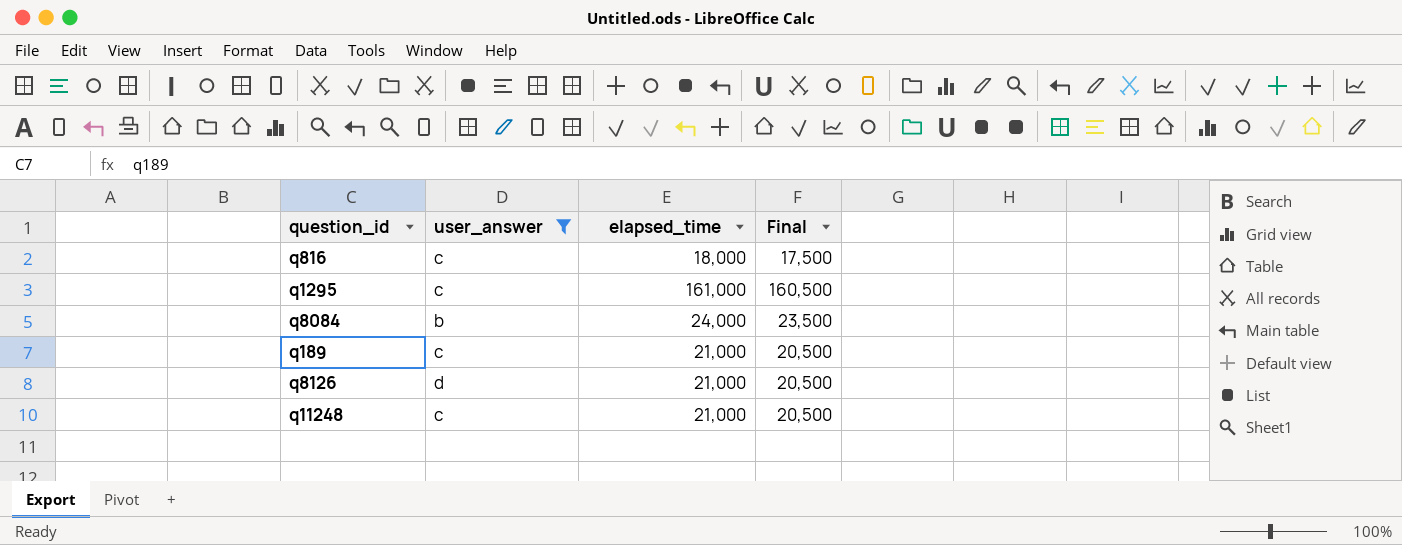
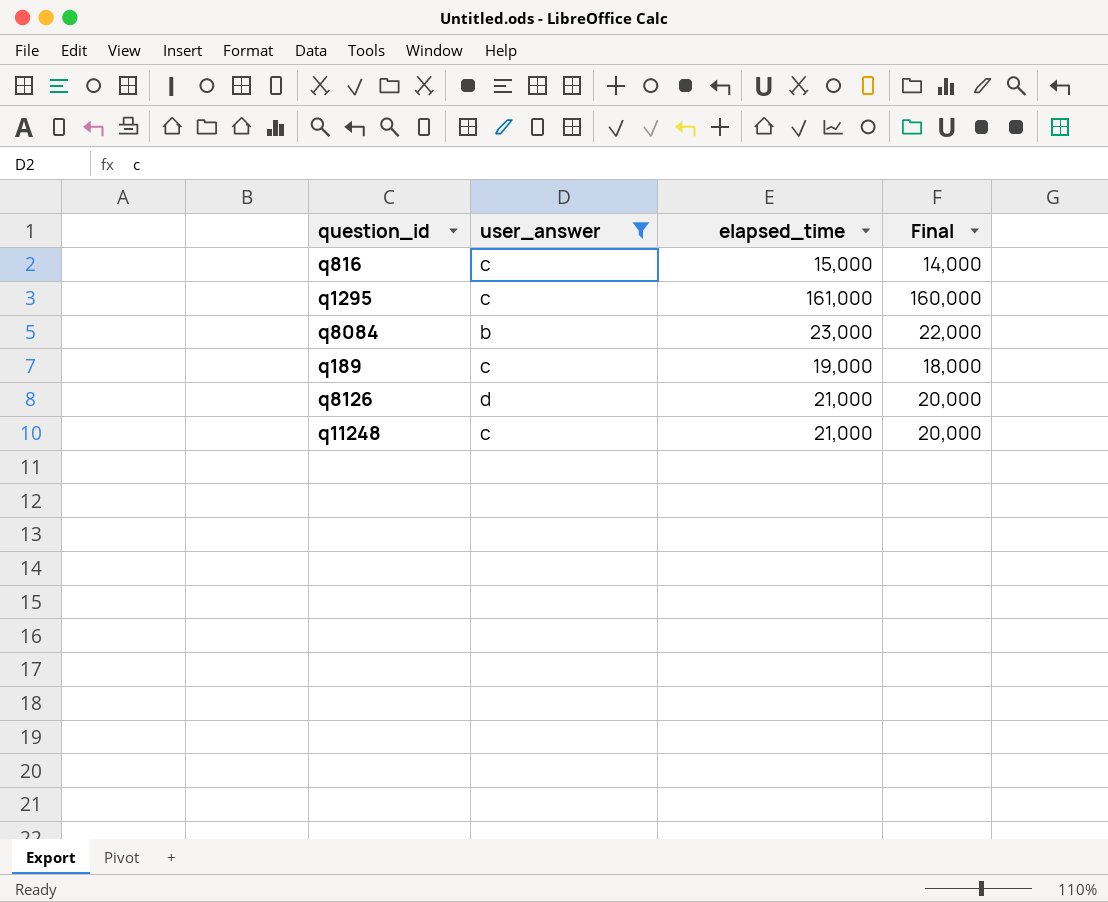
column Final | formula: [elapsed_time] - 500 -> [elapsed_time] - 1000
q816 | elapsed_time: 18,000 -> 15,000
q8084 | elapsed_time: 24,000 -> 23,000
q189 | elapsed_time: 21,000 -> 19,000

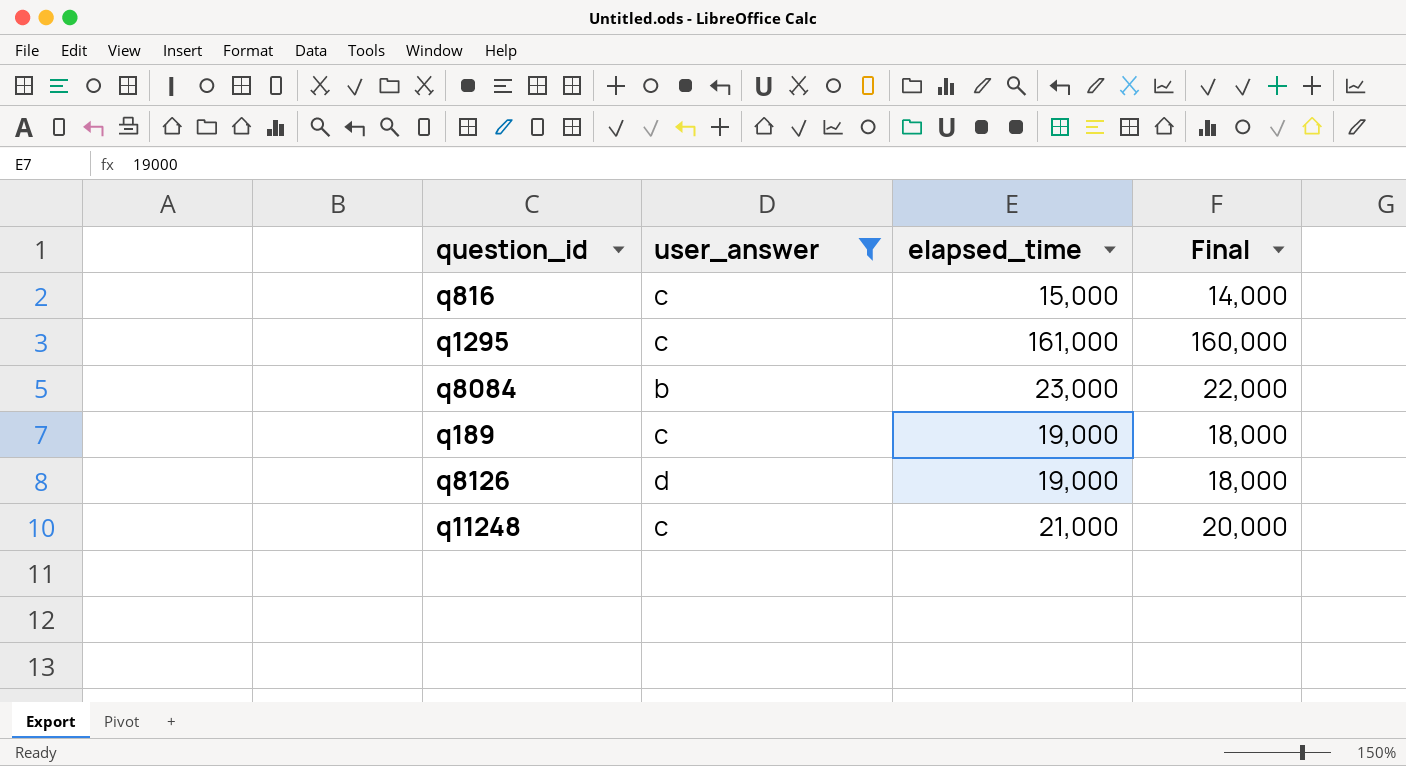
q8126 | elapsed_time: 21,000 -> 19,000
q8126 | Final: 20,000 -> 18,000

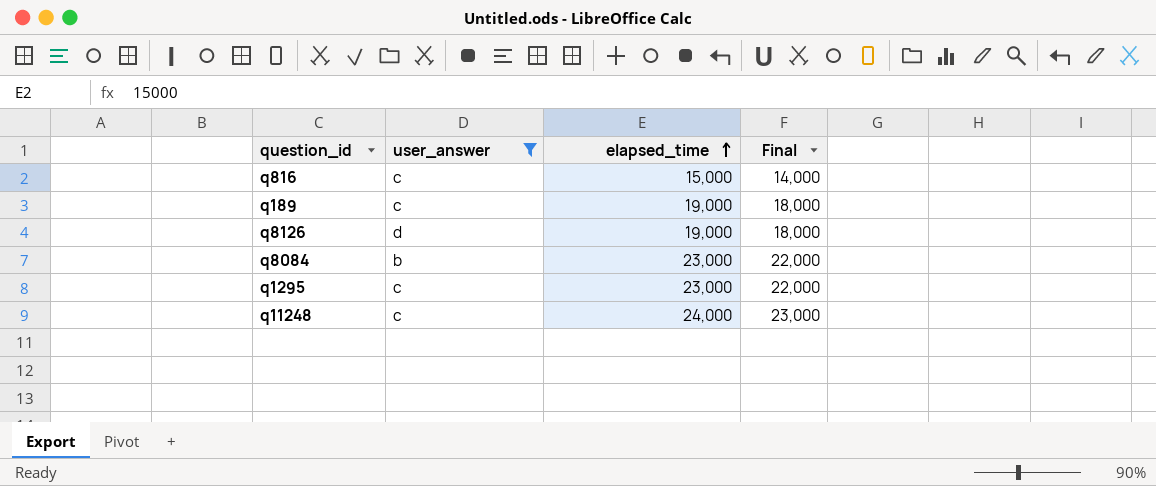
row order: none -> elapsed_time ascending
q1295 | elapsed_time: 161,000 -> 23,000
q1295 | Final: 160,000 -> 22,000
q11248 | elapsed_time: 21,000 -> 24,000
q11248 | Final: 20,000 -> 23,000

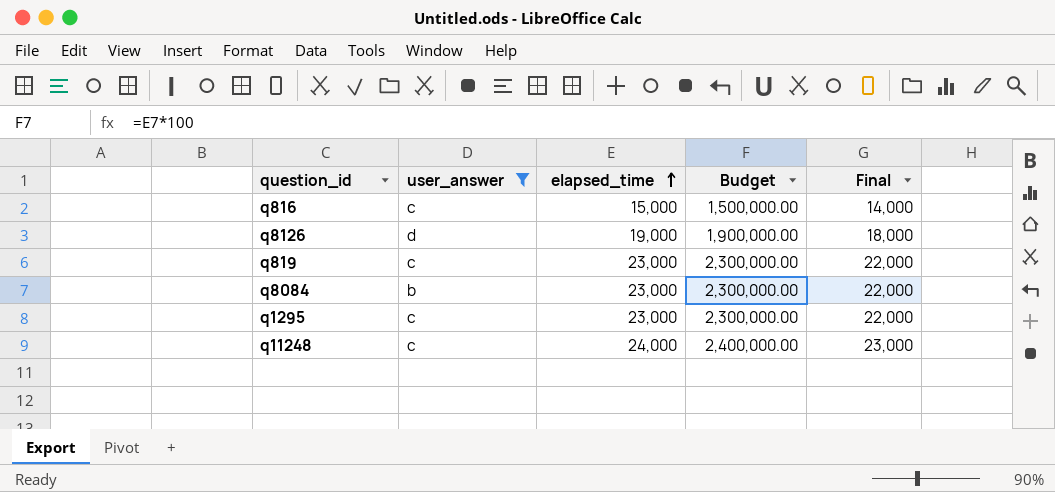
column Budget | formula: none -> [elapsed_time] * 100
row q189: c | 19,000 | 18,000 -> none
row q819: none -> c | 23,000 | 2,300,000.00 | 22,000

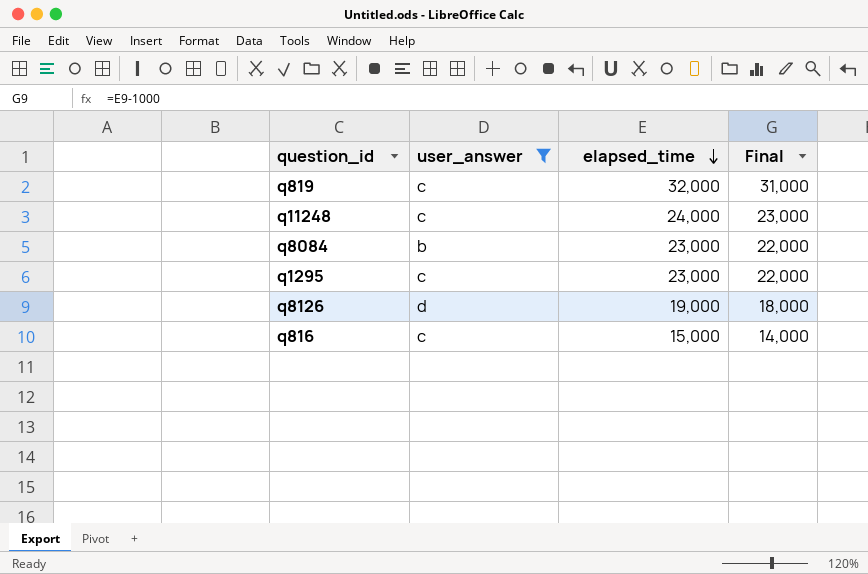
row order: elapsed_time ascending -> elapsed_time descending
column Budget | formula: [elapsed_time] * 100 -> none
q819 | elapsed_time: 23,000 -> 32,000
q819 | Final: 22,000 -> 31,000

